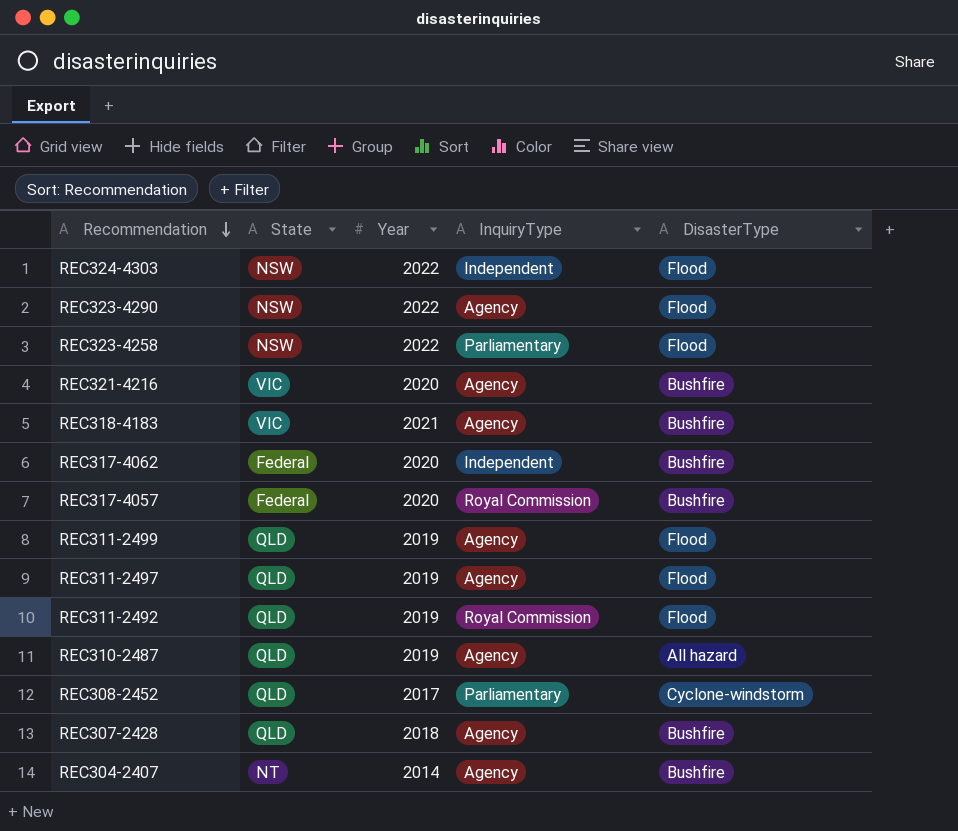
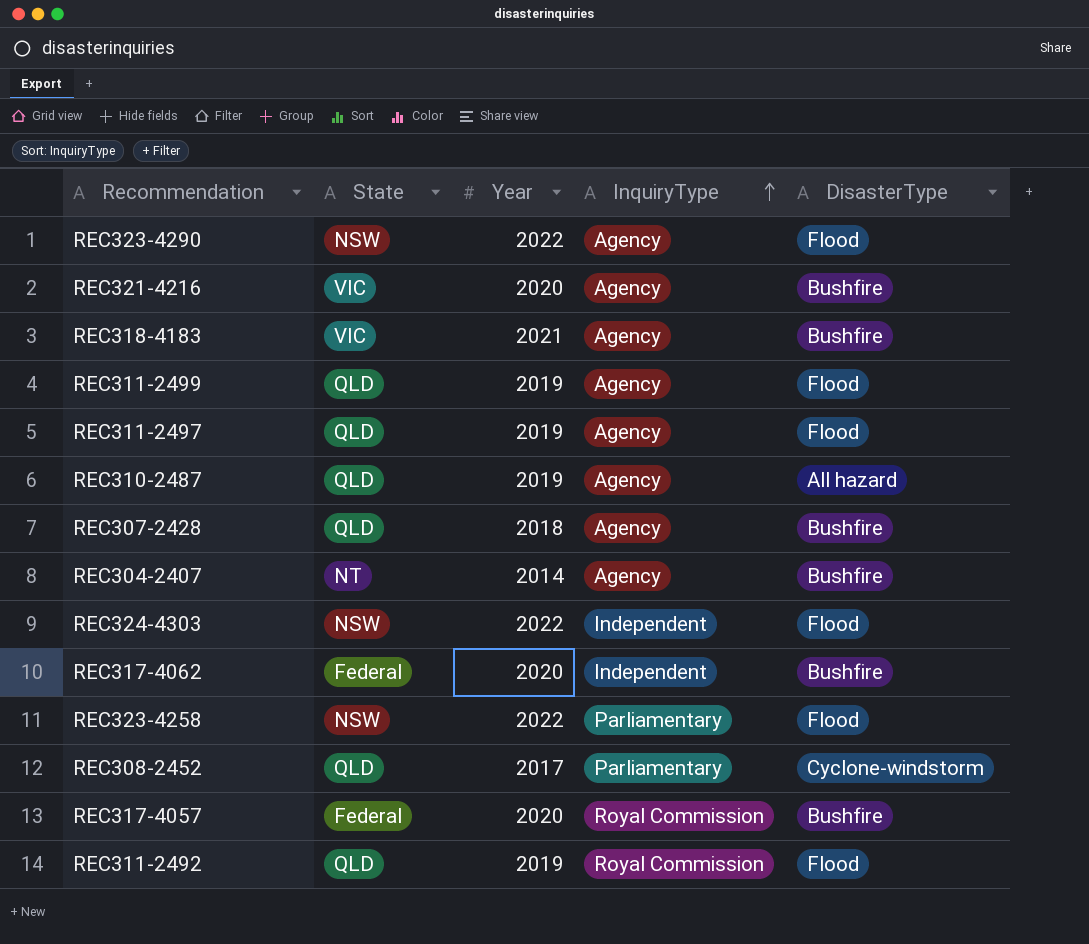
row order: Recommendation descending -> InquiryType ascending

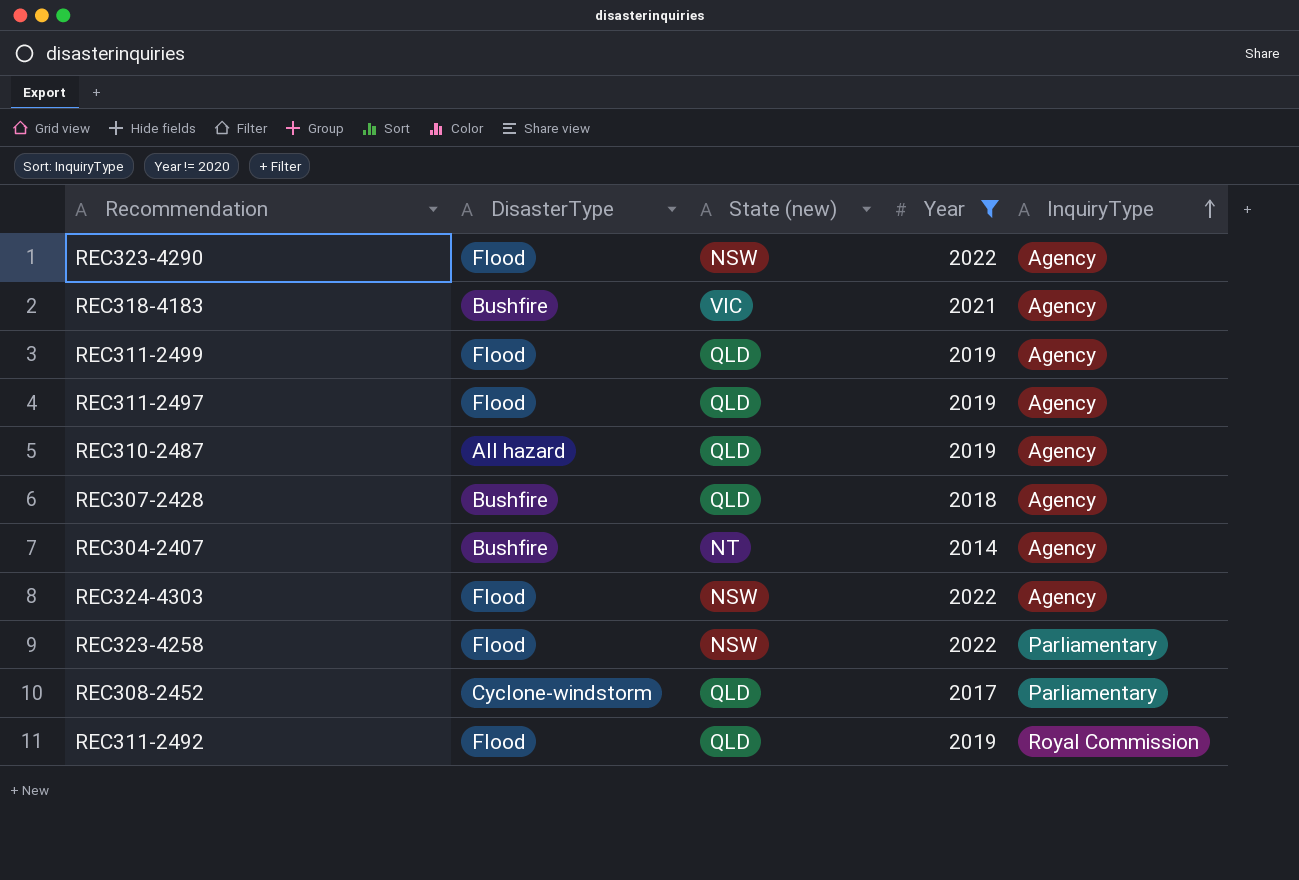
filter: none -> Year != 2020
column DisasterType | position: 5 -> 2
column name: State -> State (new)
REC324-4303 | InquiryType: Independent -> Agency

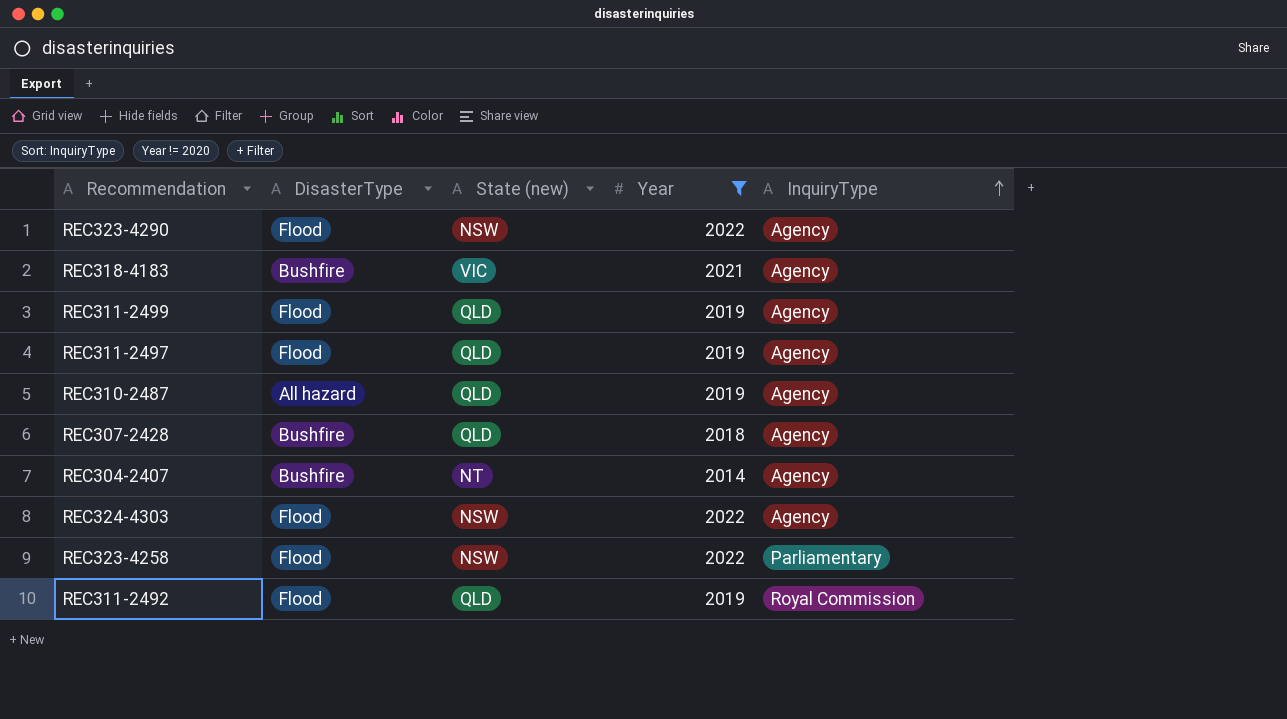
row REC308-2452: Cyclone-windstorm | QLD | 2017 | Parliamentary -> none

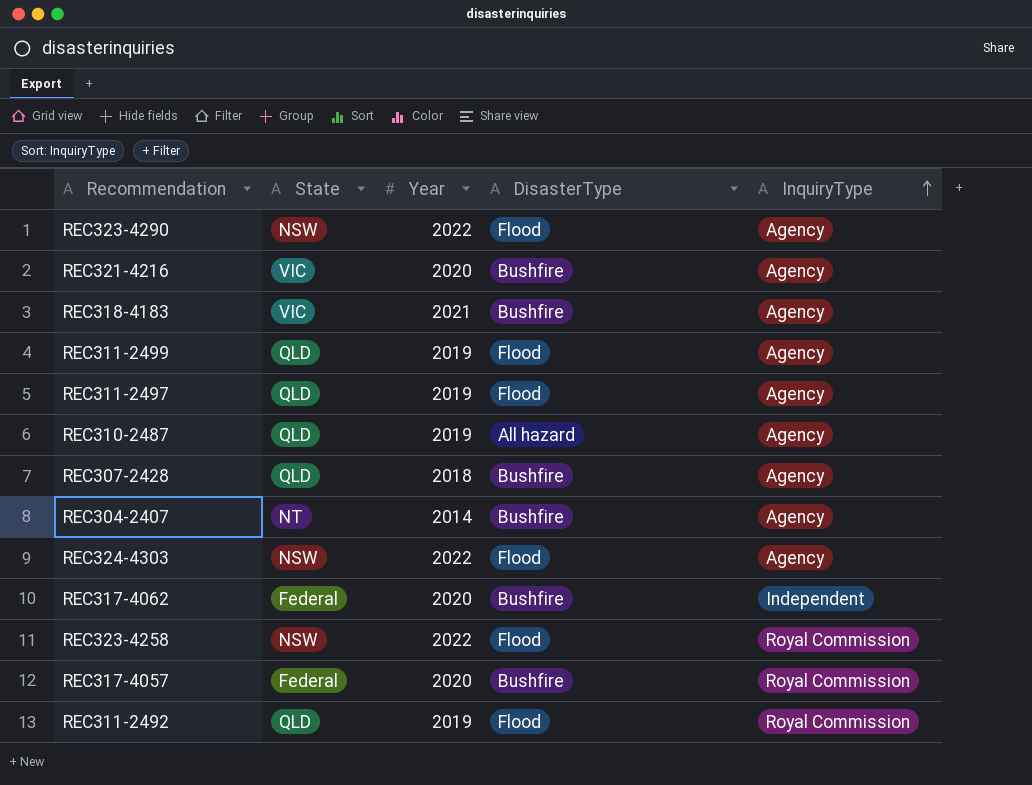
filter: Year != 2020 -> none
column name: State (new) -> State
column DisasterType | position: 2 -> 4
REC323-4258 | InquiryType: Parliamentary -> Royal Commission

